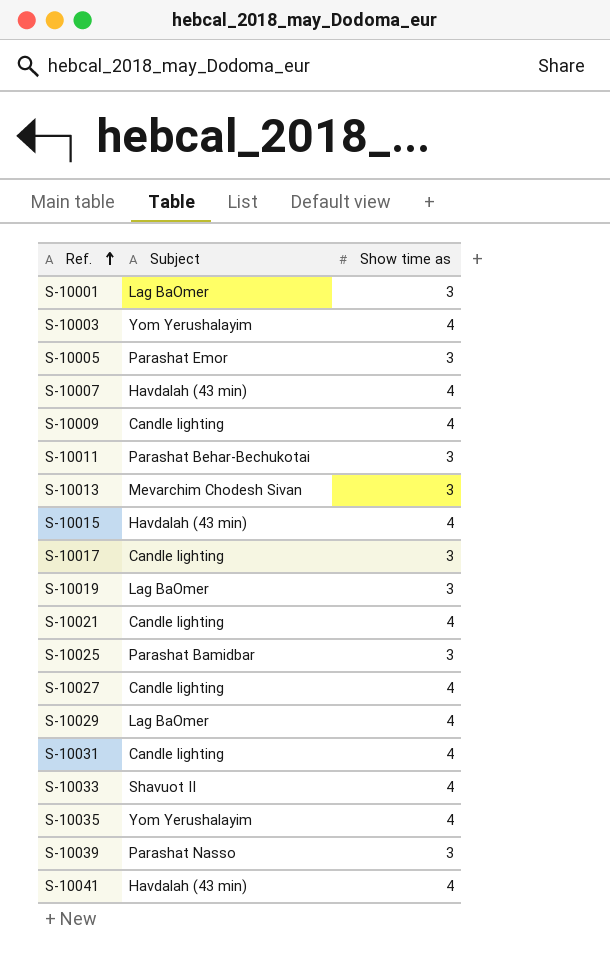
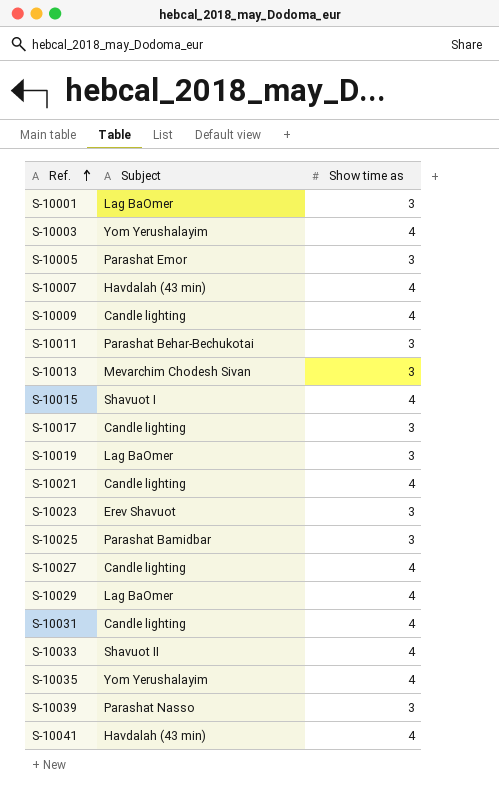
S-10015 | Subject: Havdalah (43 min) -> Shavuot I
row S-10023: none -> Erev Shavuot | 3

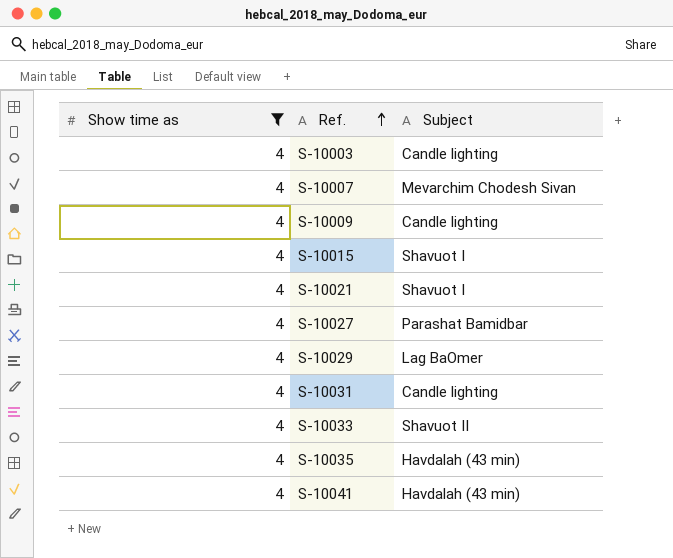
filter: none -> Show time as = 4
column Show time as | position: 3 -> 1
S-10003 | Subject: Yom Yerushalayim -> Candle lighting
S-10007 | Subject: Havdalah (43 min) -> Mevarchim Chodesh Sivan
S-10021 | Subject: Candle lighting -> Shavuot I
S-10027 | Subject: Candle lighting -> Parashat Bamidbar
S-10035 | Subject: Yom Yerushalayim -> Havdalah (43 min)

